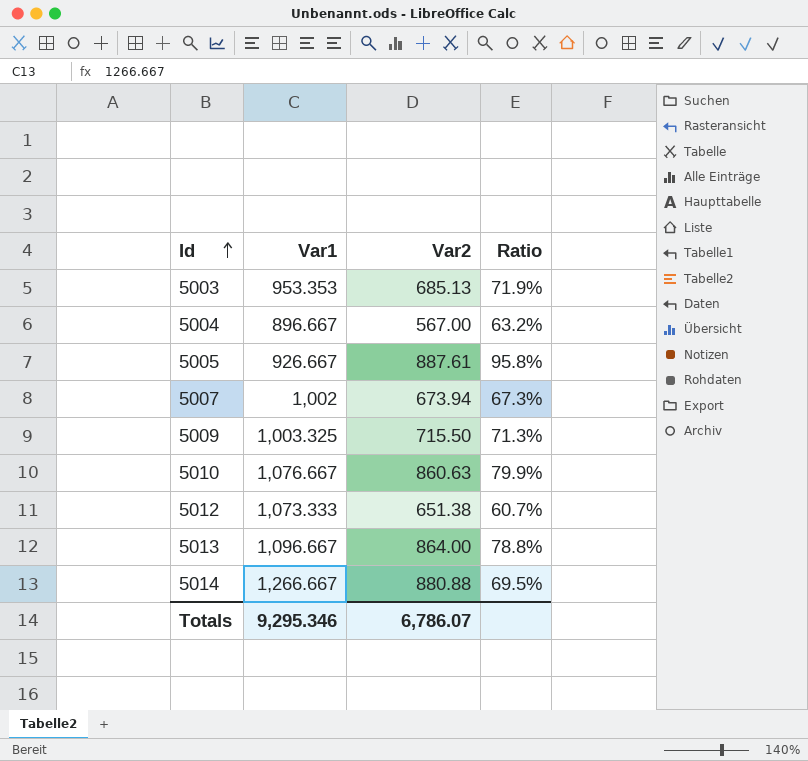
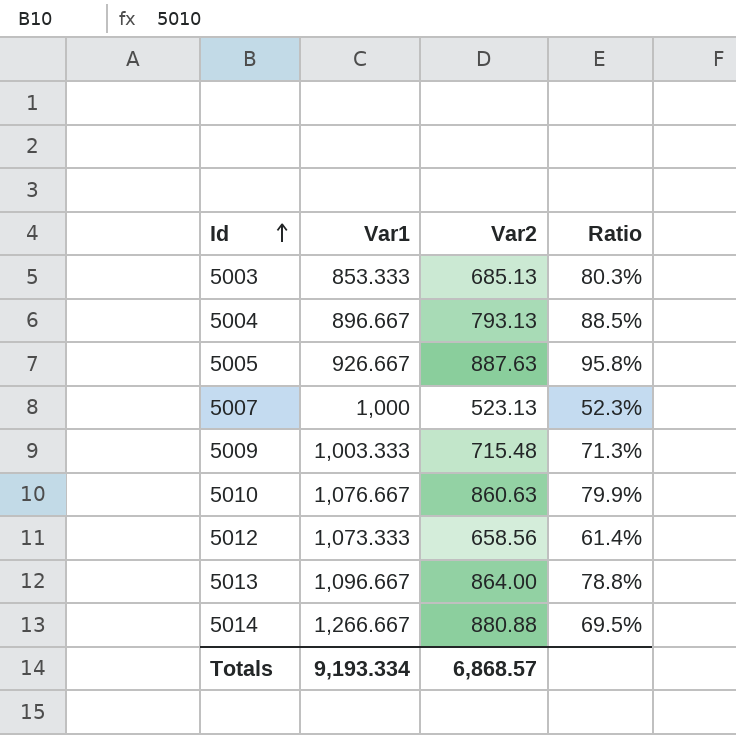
5003 | Var1: 953.353 -> 853.333
5003 | Ratio: 71.9% -> 80.3%
5004 | Var2: 567.00 -> 793.13
5004 | Ratio: 63.2% -> 88.5%
5005 | Var2: 887.61 -> 887.63
5007 | Var1: 1,002 -> 1,000
5007 | Var2: 673.94 -> 523.13
5007 | Ratio: 67.3% -> 52.3%
5009 | Var1: 1,003.325 -> 1,003.333
5009 | Var2: 715.50 -> 715.48
5012 | Var2: 651.38 -> 658.56
5012 | Ratio: 60.7% -> 61.4%
Totals | Var1: 9,295.346 -> 9,193.334
Totals | Var2: 6,786.07 -> 6,868.57

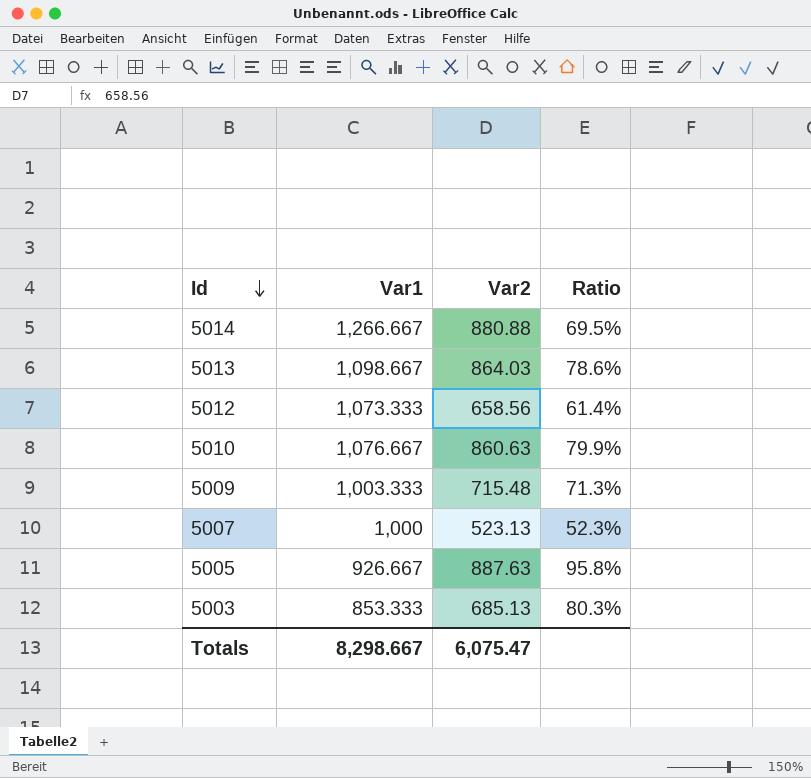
row order: Id ascending -> Id descending
row 5004: 896.667 | 793.13 | 88.5% -> none
5013 | Var1: 1,096.667 -> 1,098.667
5013 | Var2: 864.00 -> 864.03
5013 | Ratio: 78.8% -> 78.6%
Totals | Var1: 9,193.334 -> 8,298.667
Totals | Var2: 6,868.57 -> 6,075.47

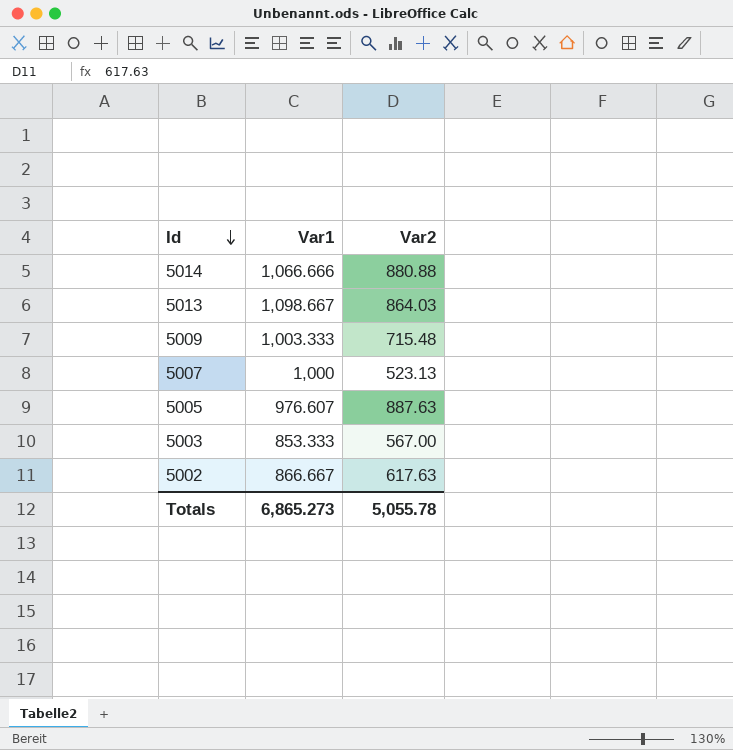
column Ratio | formula: [Var2] / [Var1] -> none
row 5012: 1,073.333 | 658.56 | 61.4% -> none
row 5010: 1,076.667 | 860.63 | 79.9% -> none
5014 | Var1: 1,266.667 -> 1,066.666
5005 | Var1: 926.667 -> 976.607
5003 | Var2: 685.13 -> 567.00
row 5002: none -> 866.667 | 617.63
Totals | Var1: 8,298.667 -> 6,865.273
Totals | Var2: 6,075.47 -> 5,055.78

